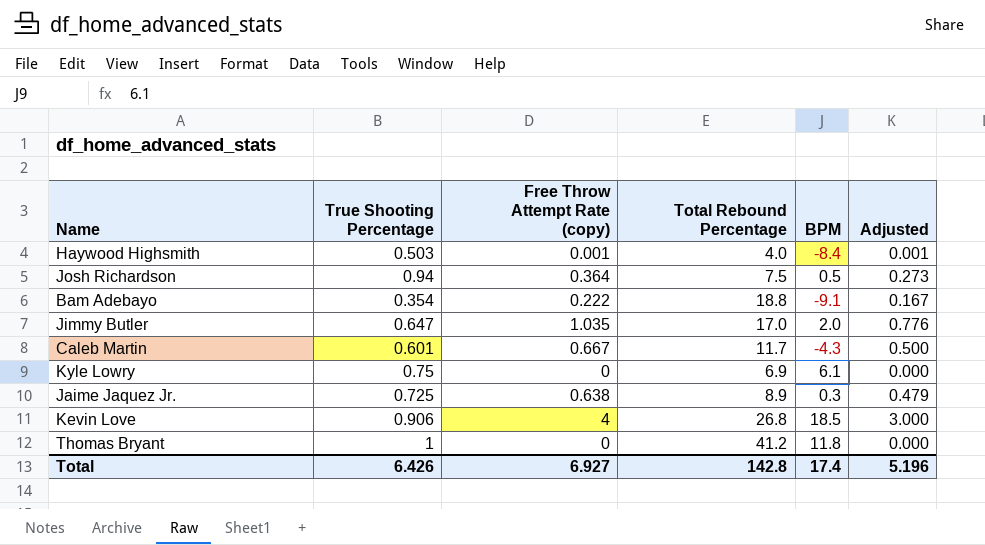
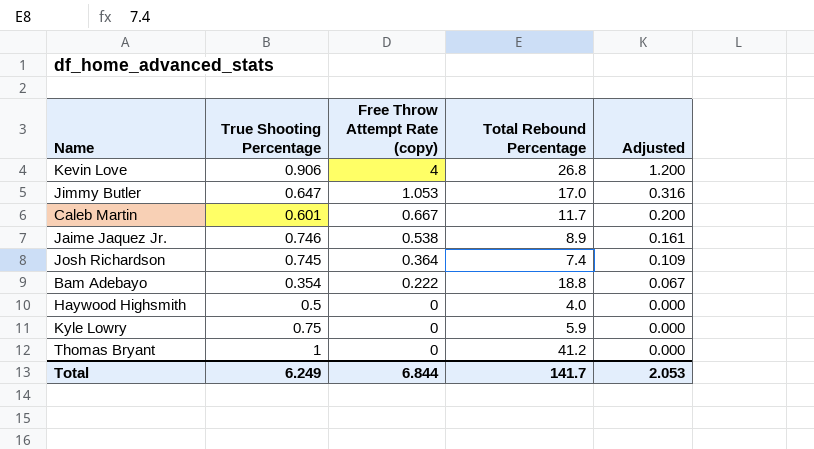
row order: none -> Free Throw Attempt Rate (copy) descending
column BPM | position: 5 -> none
column Adjusted | formula: [Free Throw Attempt Rate (copy)] * 0.75 -> [Free Throw Attempt Rate (copy)] * 0.3
Jimmy Butler | Free Throw Attempt Rate (copy): 1.035 -> 1.053
Jaime Jaquez Jr. | True Shooting Percentage: 0.725 -> 0.746
Jaime Jaquez Jr. | Free Throw Attempt Rate (copy): 0.638 -> 0.538
Josh Richardson | True Shooting Percentage: 0.94 -> 0.745
Josh Richardson | Total Rebound Percentage: 7.5 -> 7.4
Haywood Highsmith | True Shooting Percentage: 0.503 -> 0.5
Haywood Highsmith | Free Throw Attempt Rate (copy): 0.001 -> 0
Kyle Lowry | Total Rebound Percentage: 6.9 -> 5.9
Total | True Shooting Percentage: 6.426 -> 6.249
Total | Free Throw Attempt Rate (copy): 6.927 -> 6.844
Total | Total Rebound Percentage: 142.8 -> 141.7
Total | Adjusted: 5.196 -> 2.053

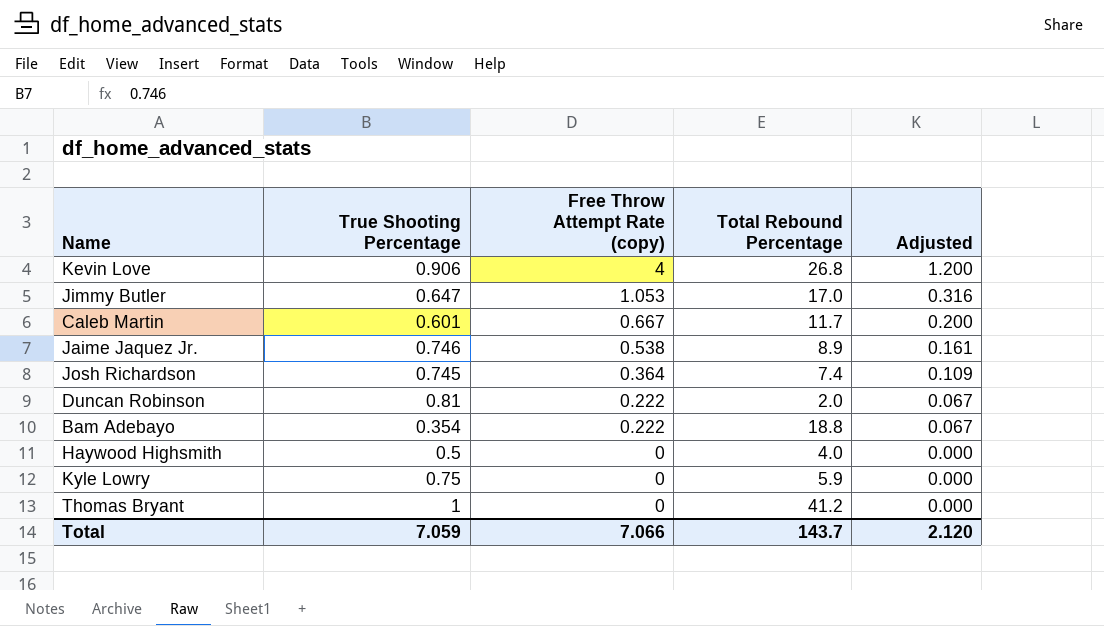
row Duncan Robinson: none -> 0.81 | 0.222 | 2.0 | 0.067
Total | True Shooting Percentage: 6.249 -> 7.059
Total | Free Throw Attempt Rate (copy): 6.844 -> 7.066
Total | Total Rebound Percentage: 141.7 -> 143.7
Total | Adjusted: 2.053 -> 2.120

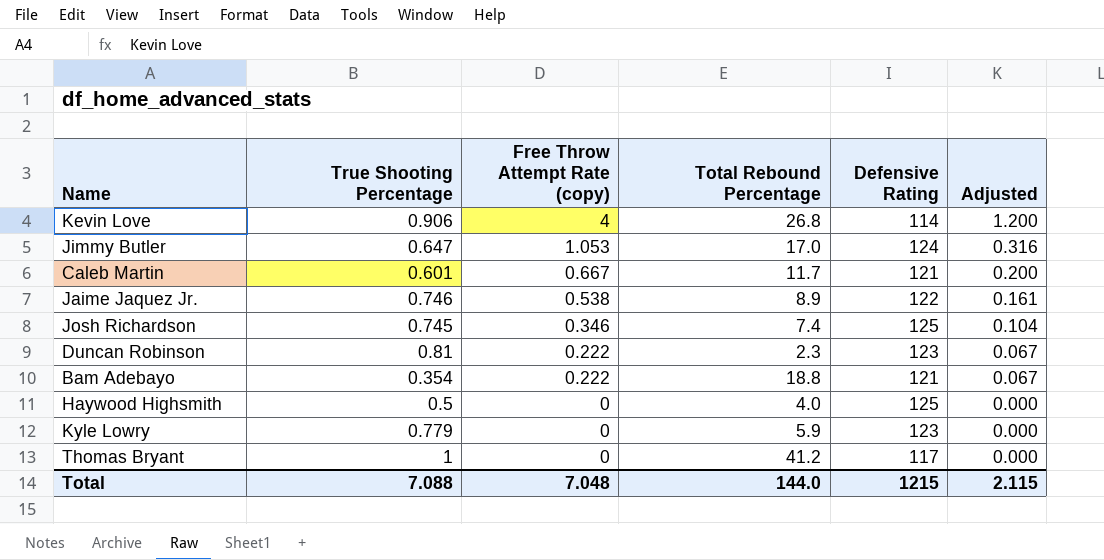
column Defensive Rating | position: none -> 5
Josh Richardson | Free Throw Attempt Rate (copy): 0.364 -> 0.346
Josh Richardson | Adjusted: 0.109 -> 0.104
Duncan Robinson | Total Rebound Percentage: 2.0 -> 2.3
Kyle Lowry | True Shooting Percentage: 0.75 -> 0.779
Total | True Shooting Percentage: 7.059 -> 7.088
Total | Free Throw Attempt Rate (copy): 7.066 -> 7.048
Total | Total Rebound Percentage: 143.7 -> 144.0
Total | Adjusted: 2.120 -> 2.115

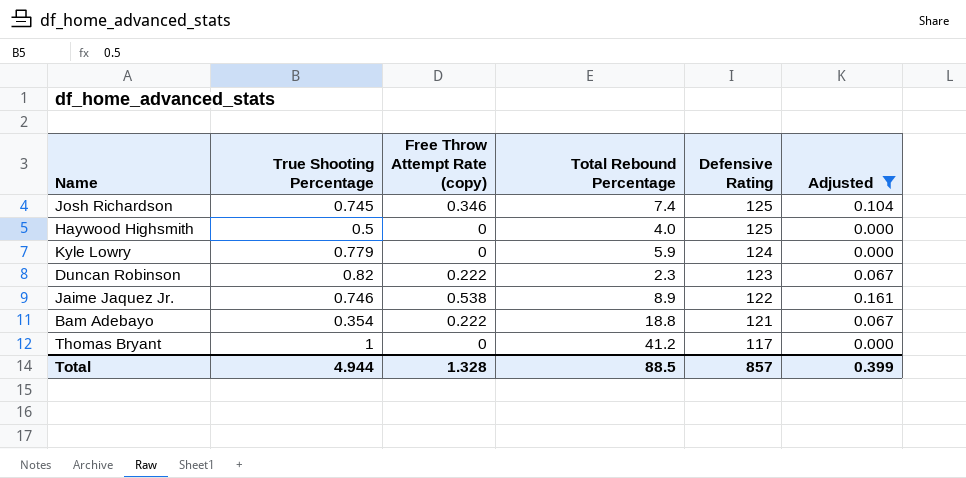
filter: none -> Adjusted <= 0.161
row order: Free Throw Attempt Rate (copy) descending -> Defensive Rating descending
Kyle Lowry | Defensive Rating: 123 -> 124
Duncan Robinson | True Shooting Percentage: 0.81 -> 0.82
Total | True Shooting Percentage: 7.088 -> 4.944
Total | Free Throw Attempt Rate (copy): 7.048 -> 1.328
Total | Total Rebound Percentage: 144.0 -> 88.5
Total | Defensive Rating: 1215 -> 857
Total | Adjusted: 2.115 -> 0.399

